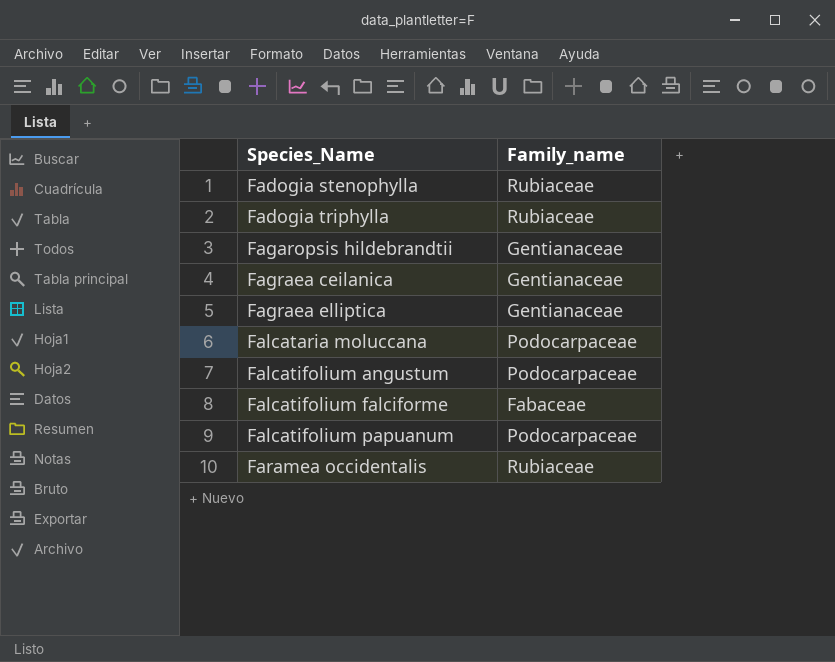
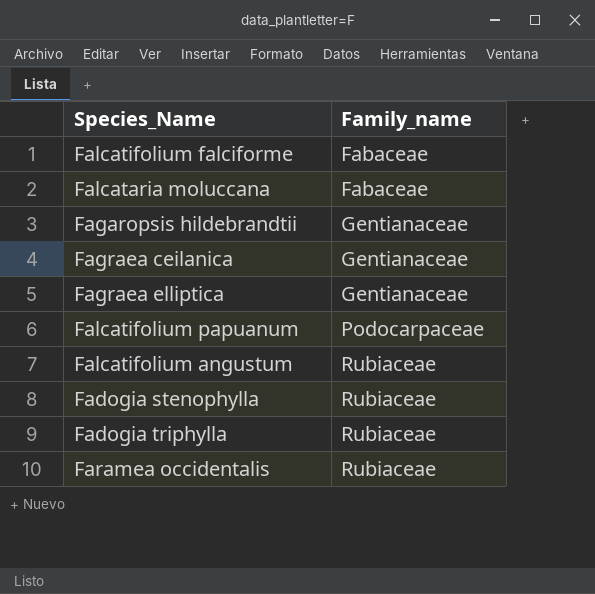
row order: Species_Name ascending -> Family_name ascending
Falcataria moluccana | Family_name: Podocarpaceae -> Fabaceae
Falcatifolium angustum | Family_name: Podocarpaceae -> Rubiaceae

